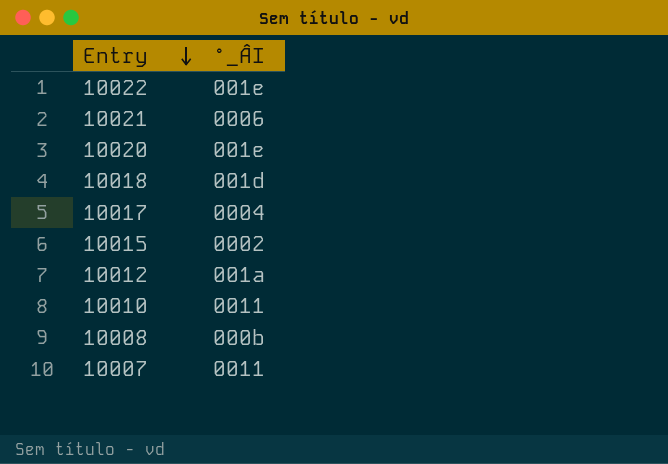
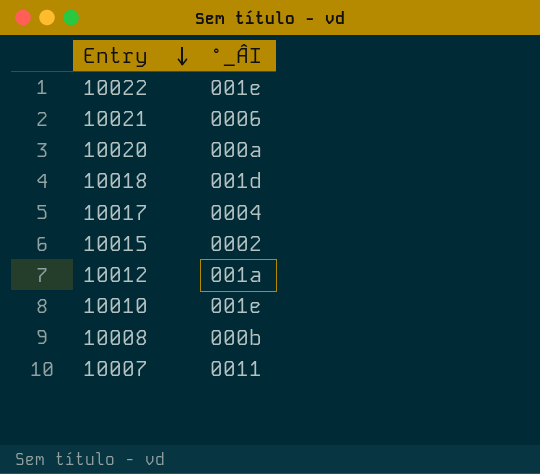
10020 | °_ÂI: 001e -> 000a
10010 | °_ÂI: 0011 -> 001e

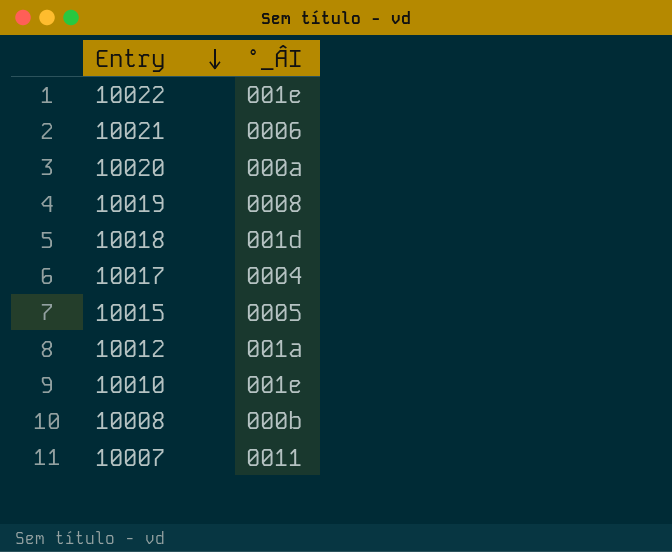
row 10019: none -> 0008
10015 | °_ÂI: 0002 -> 0005

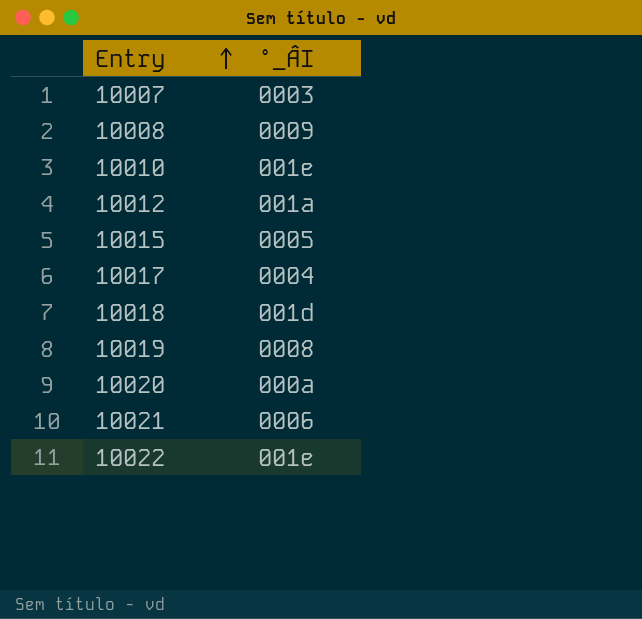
row order: Entry descending -> Entry ascending
10007 | °_ÂI: 0011 -> 0003
10008 | °_ÂI: 000b -> 0009

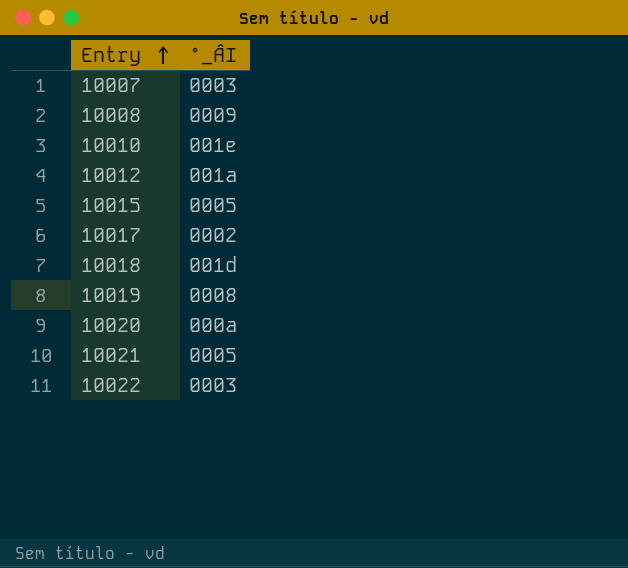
10017 | °_ÂI: 0004 -> 0002
10021 | °_ÂI: 0006 -> 0005
10022 | °_ÂI: 001e -> 0003

